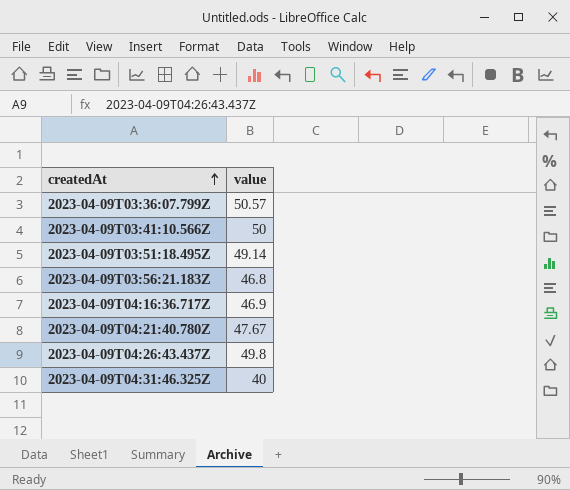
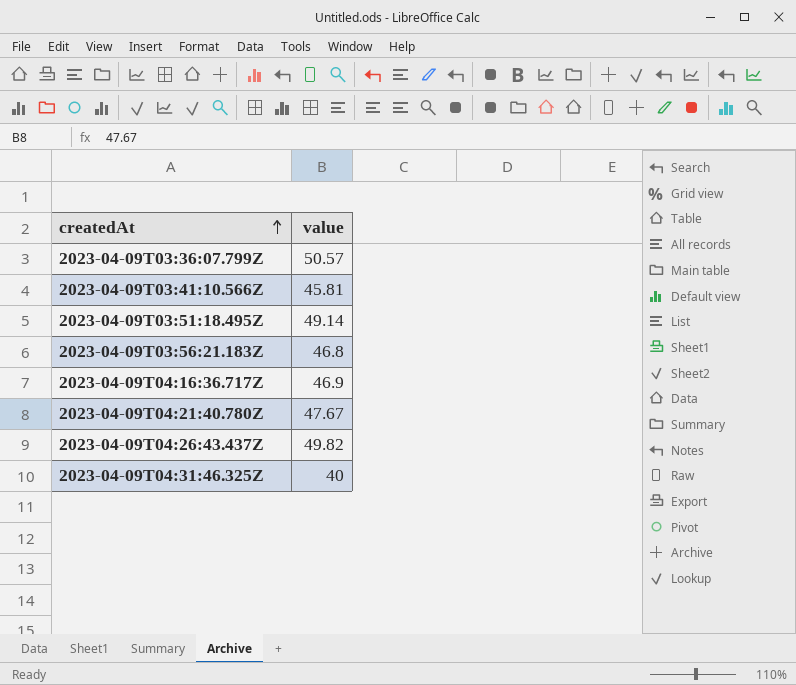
2023-04-09T03:41:10.566Z | value: 50 -> 45.81
2023-04-09T04:26:43.437Z | value: 49.8 -> 49.82

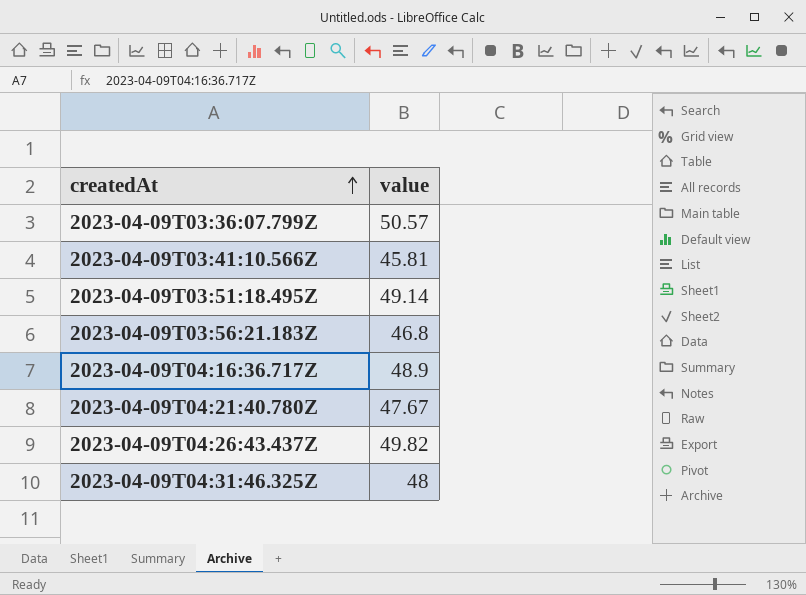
2023-04-09T04:16:36.717Z | value: 46.9 -> 48.9
2023-04-09T04:31:46.325Z | value: 40 -> 48

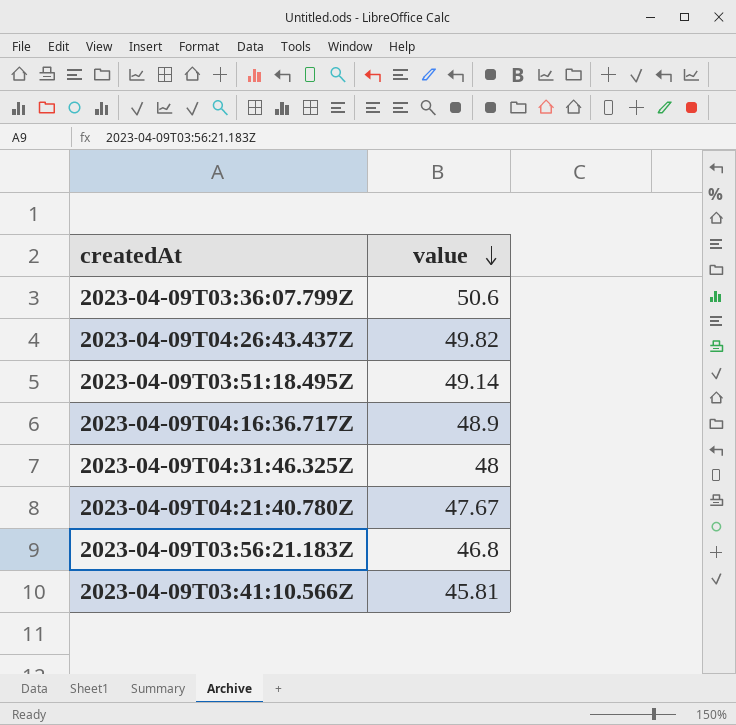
row order: createdAt ascending -> value descending
2023-04-09T03:36:07.799Z | value: 50.57 -> 50.6

